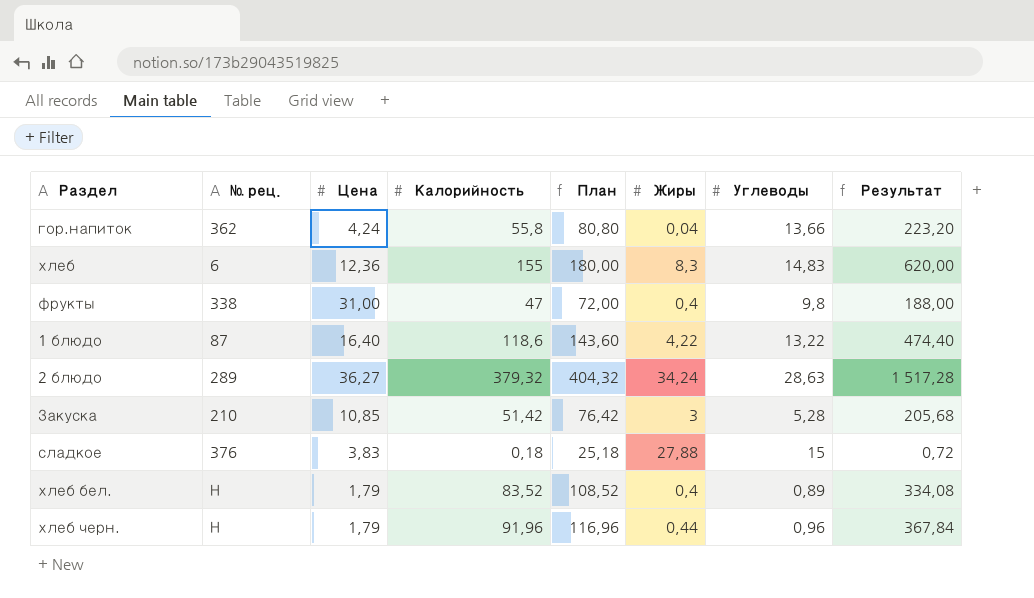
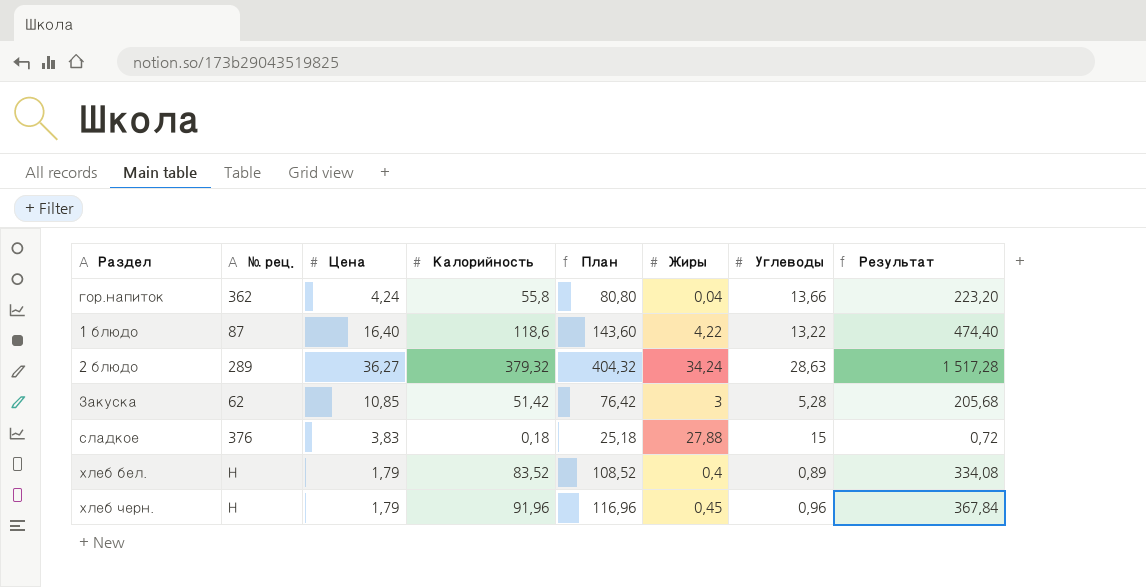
row хлеб: 6 | 12,36 | 155 | 180,00 | 8,3 | 14,83 | 620,00 -> none
row фрукты: 338 | 31,00 | 47 | 72,00 | 0,4 | 9,8 | 188,00 -> none
Закуска | № рец.: 210 -> 62
хлеб черн. | Жиры: 0,44 -> 0,45

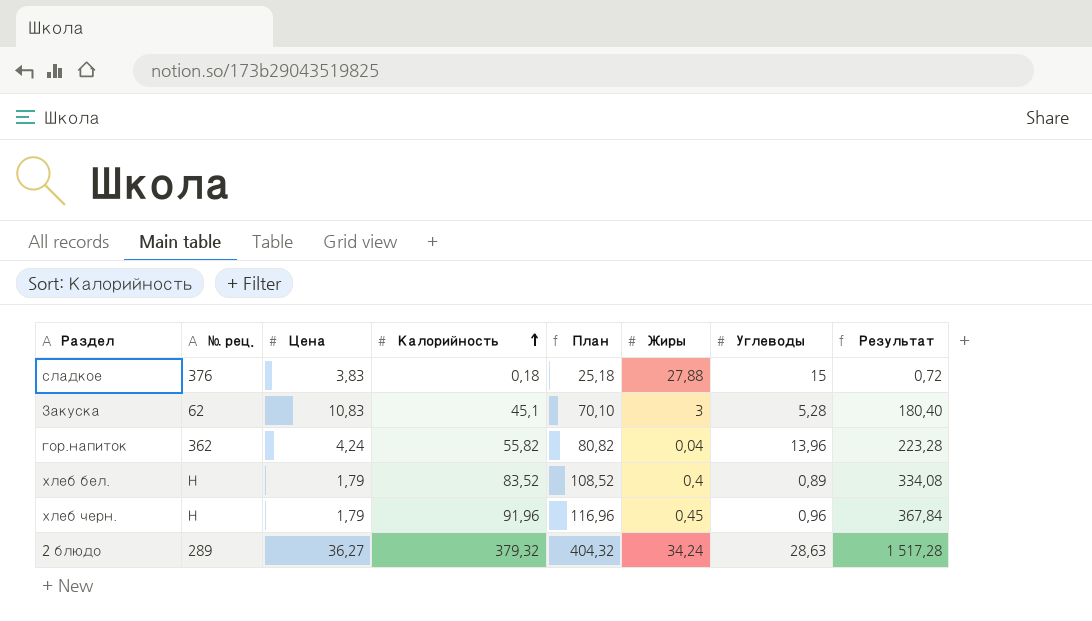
row order: none -> Калорийность ascending
row 1 блюдо: 87 | 16,40 | 118,6 | 143,60 | 4,22 | 13,22 | 474,40 -> none
Закуска | Цена: 10,85 -> 10,83
Закуска | Калорийность: 51,42 -> 45,1
Закуска | План: 76,42 -> 70,10
Закуска | Результат: 205,68 -> 180,40
гор.напиток | Калорийность: 55,8 -> 55,82
гор.напиток | План: 80,80 -> 80,82
гор.напиток | Углеводы: 13,66 -> 13,96
гор.напиток | Результат: 223,20 -> 223,28

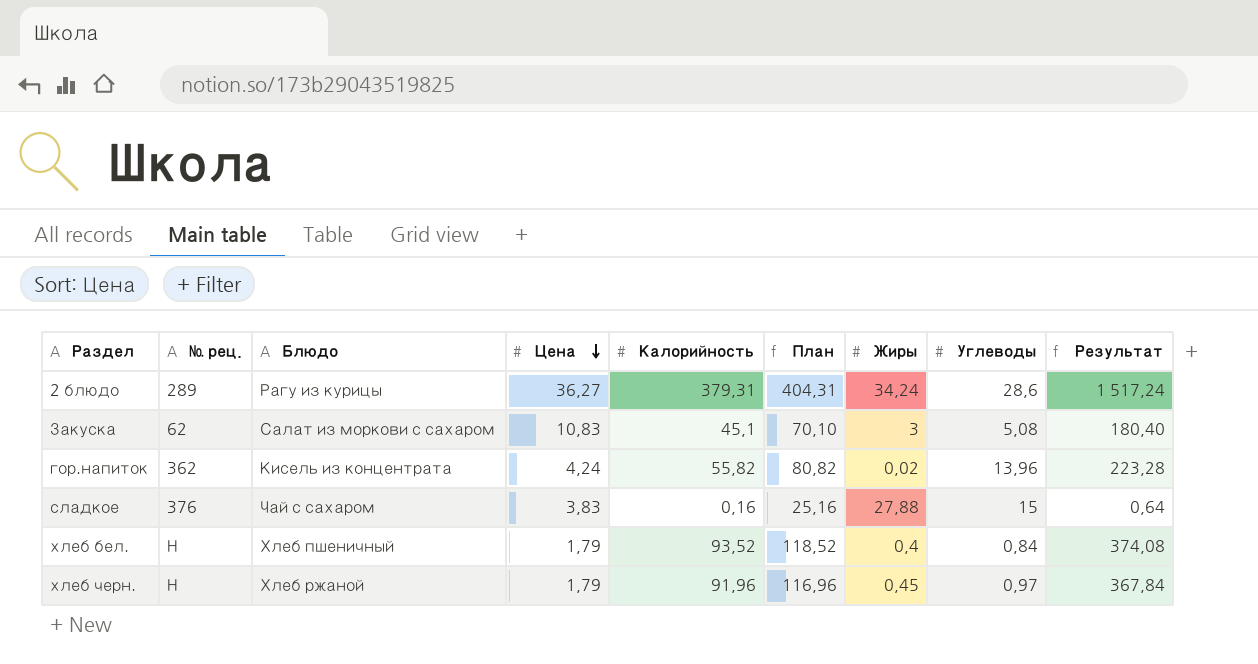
row order: Калорийность ascending -> Цена descending
column Блюдо | position: none -> 3
2 блюдо | Калорийность: 379,32 -> 379,31
2 блюдо | План: 404,32 -> 404,31
2 блюдо | Углеводы: 28,63 -> 28,6
2 блюдо | Результат: 1 517,28 -> 1 517,24
Закуска | Углеводы: 5,28 -> 5,08
гор.напиток | Жиры: 0,04 -> 0,02
сладкое | Калорийность: 0,18 -> 0,16
сладкое | План: 25,18 -> 25,16
сладкое | Результат: 0,72 -> 0,64
хлеб бел. | Калорийность: 83,52 -> 93,52
хлеб бел. | План: 108,52 -> 118,52
хлеб бел. | Углеводы: 0,89 -> 0,84
хлеб бел. | Результат: 334,08 -> 374,08
хлеб черн. | Углеводы: 0,96 -> 0,97

